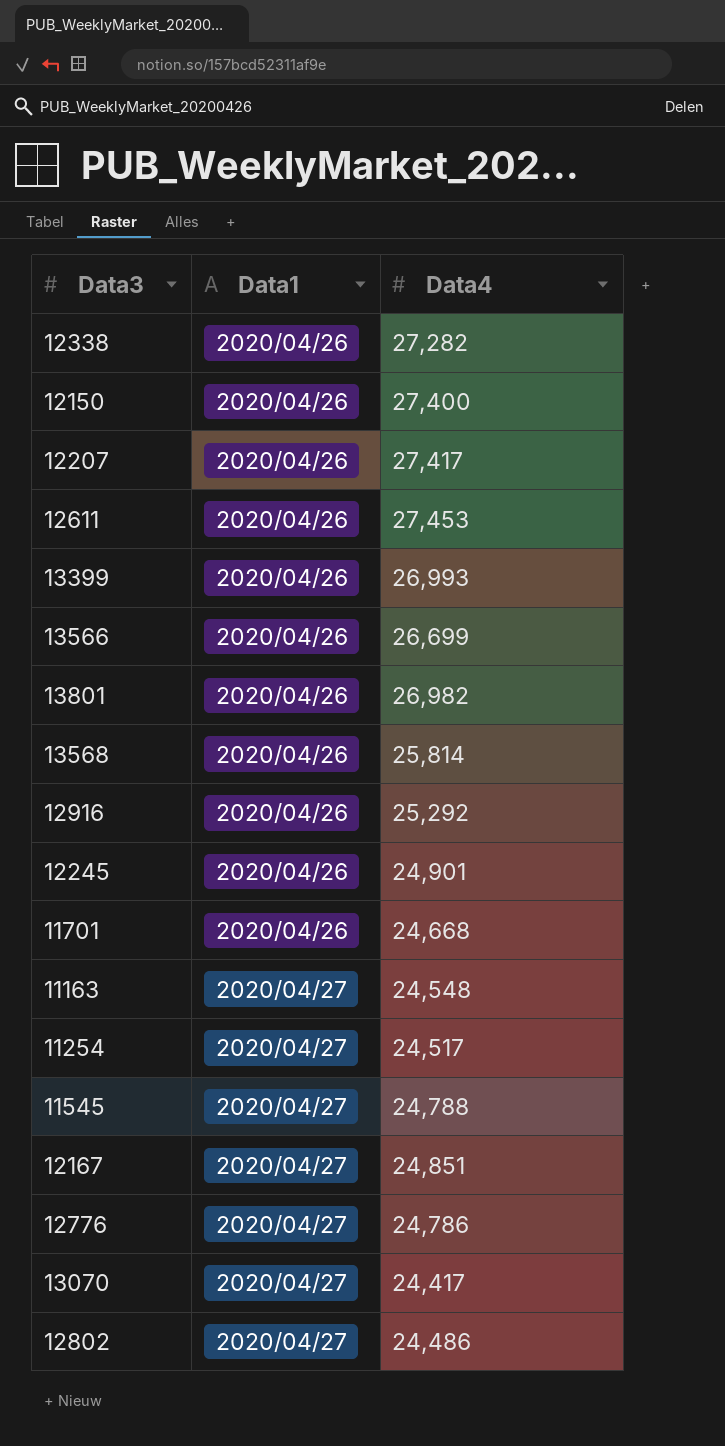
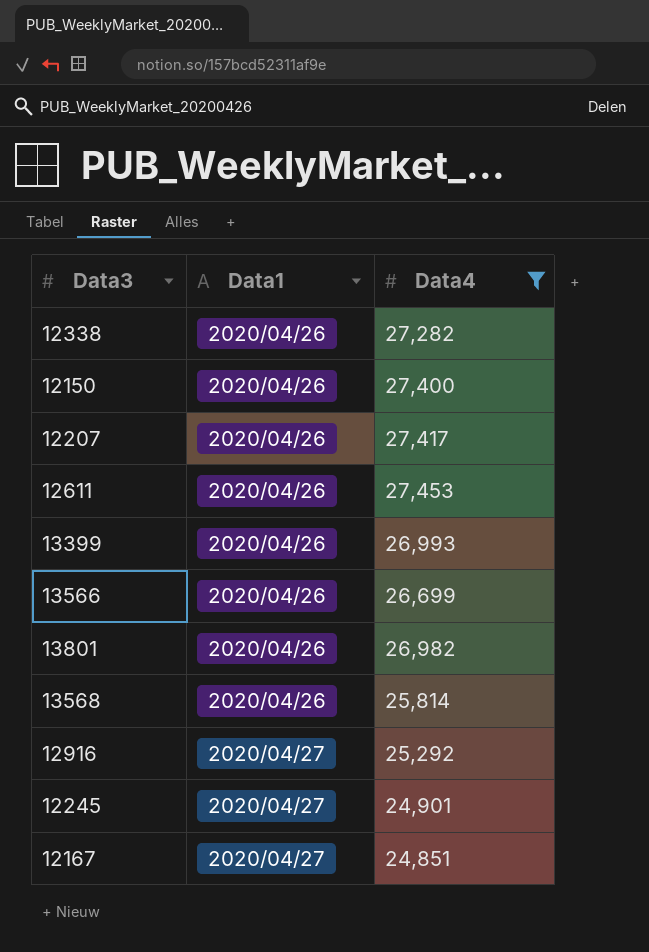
filter: none -> Data4 >= 24,851
12916 | Data1: 2020/04/26 -> 2020/04/27
12245 | Data1: 2020/04/26 -> 2020/04/27

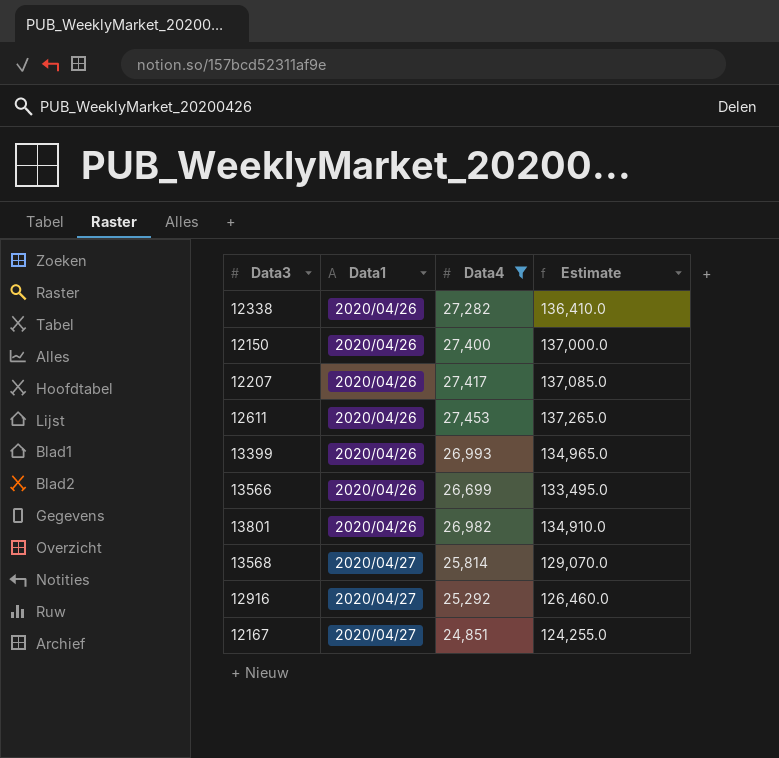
column Estimate | formula: none -> [Data4] * 5
row 12245: 2020/04/27 | 24,901 -> none
13568 | Data1: 2020/04/26 -> 2020/04/27

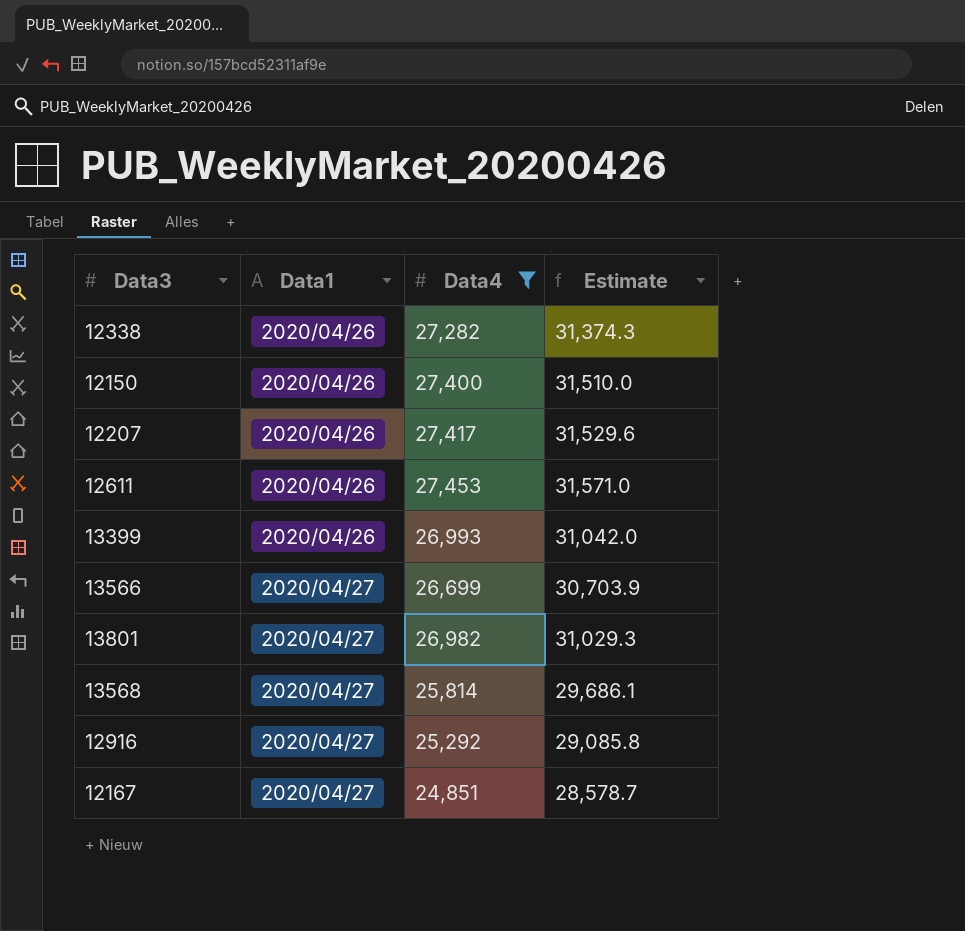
column Estimate | formula: [Data4] * 5 -> [Data4] * 1.15
13566 | Data1: 2020/04/26 -> 2020/04/27
13801 | Data1: 2020/04/26 -> 2020/04/27

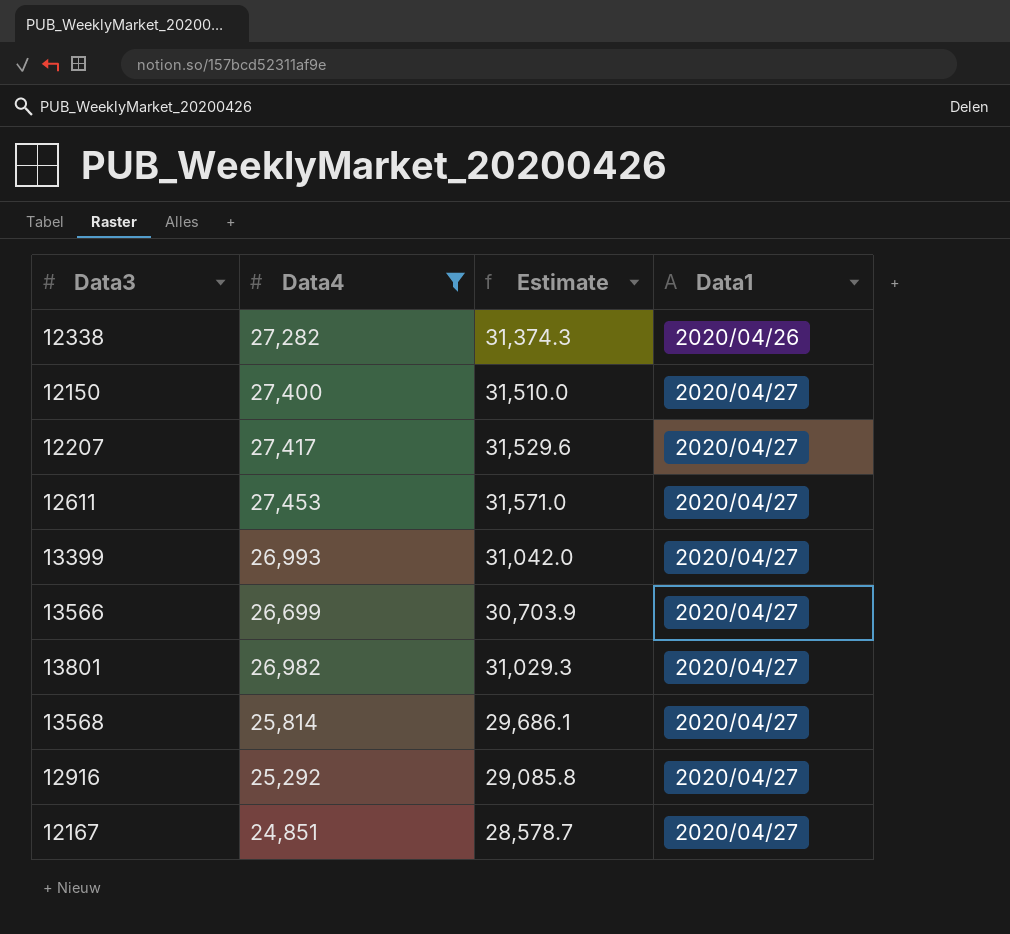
column Data1 | position: 2 -> 4
12150 | Data1: 2020/04/26 -> 2020/04/27
12207 | Data1: 2020/04/26 -> 2020/04/27
12611 | Data1: 2020/04/26 -> 2020/04/27
13399 | Data1: 2020/04/26 -> 2020/04/27

